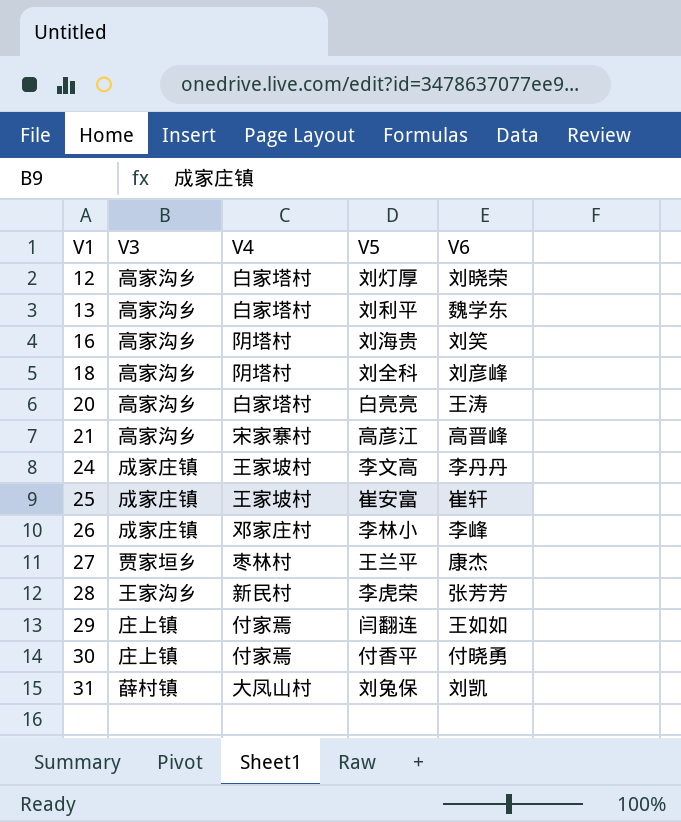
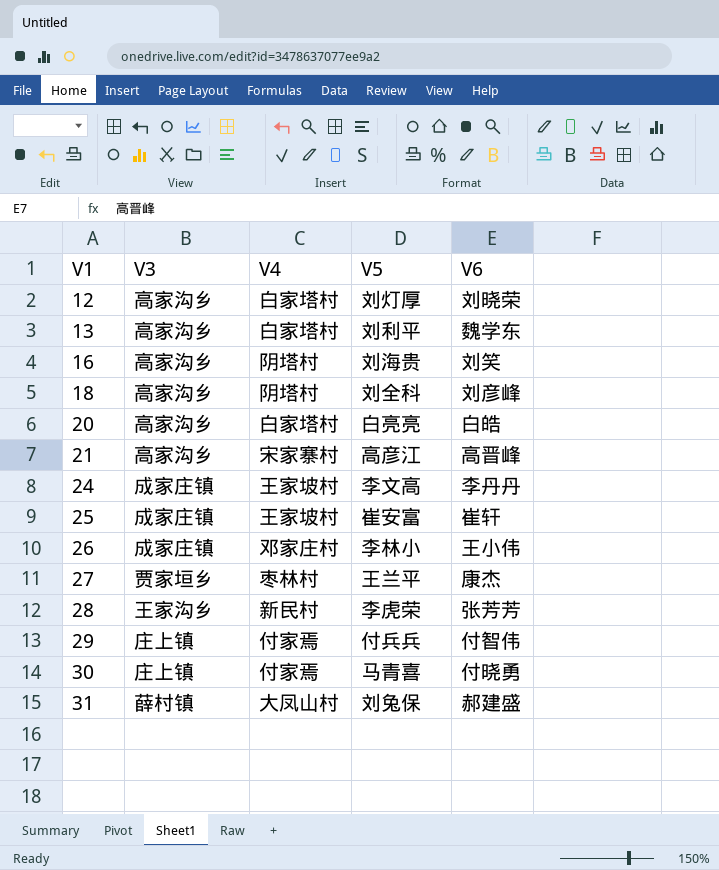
20 | V6: 王涛 -> 白皓
26 | V6: 李峰 -> 王小伟
29 | V5: 闫翻连 -> 付兵兵
29 | V6: 王如如 -> 付智伟
30 | V5: 付香平 -> 马青喜
31 | V6: 刘凯 -> 郝建盛

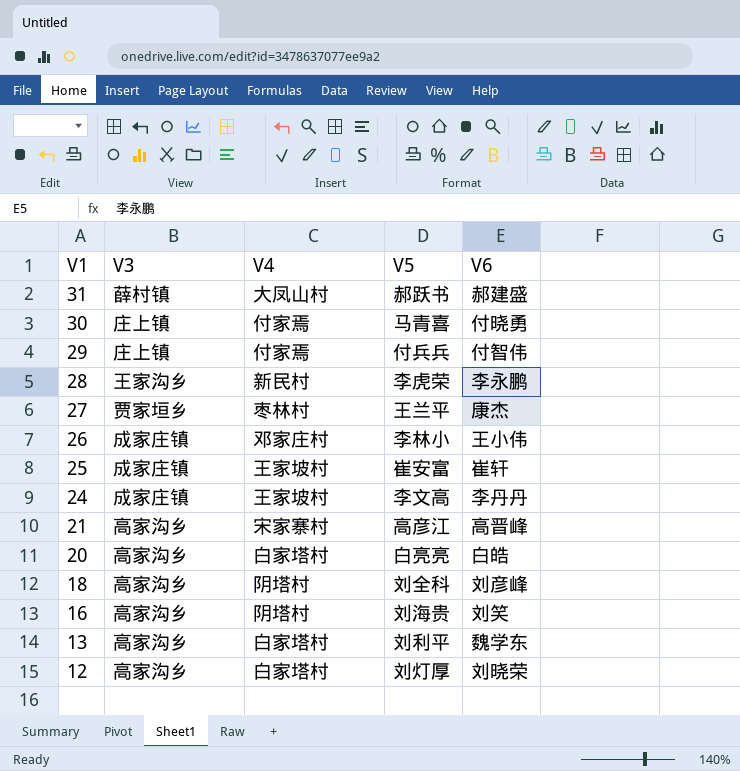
row order: V1 ascending -> V1 descending
31 | V5: 刘兔保 -> 郝跃书
28 | V6: 张芳芳 -> 李永鹏

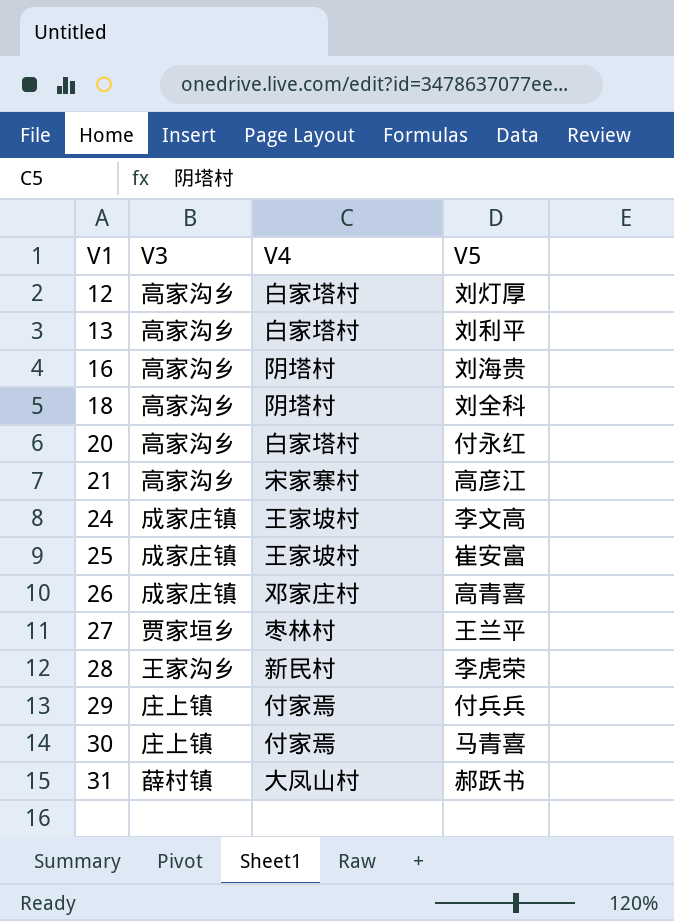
row order: V1 descending -> V1 ascending
column V6 | position: 5 -> none
20 | V5: 白亮亮 -> 付永红
26 | V5: 李林小 -> 高青喜

